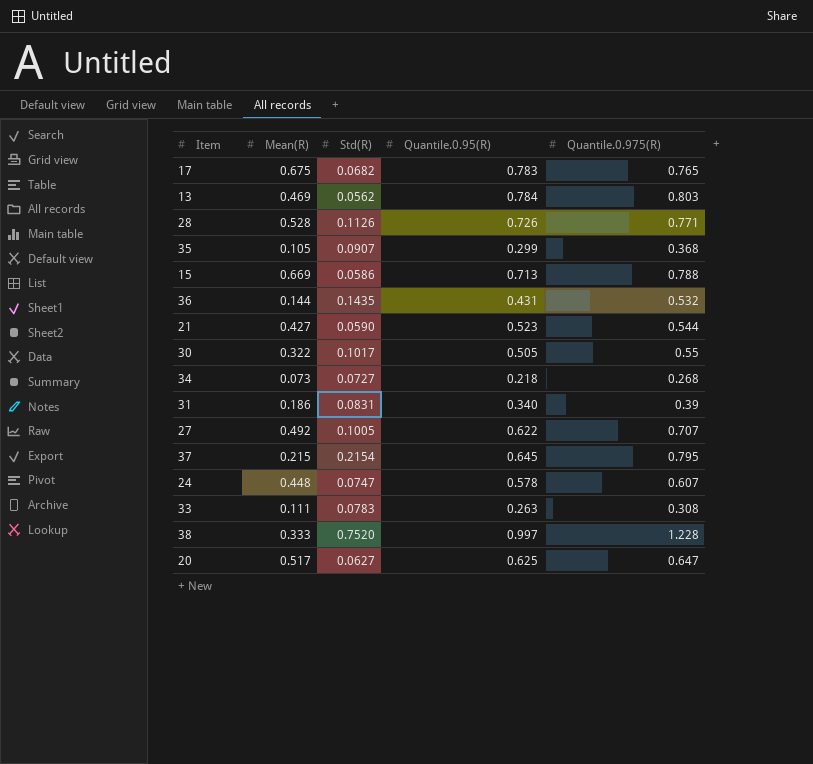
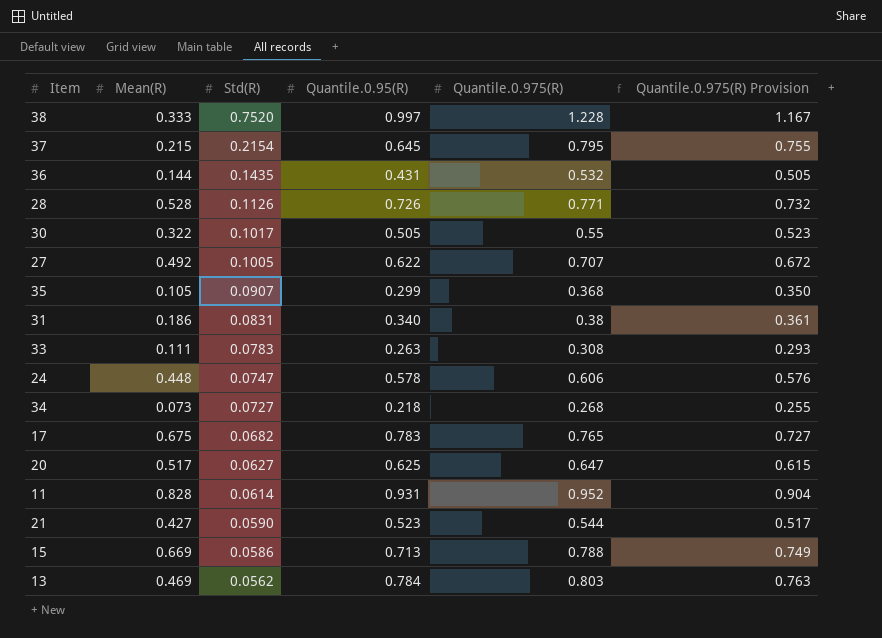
row order: none -> Std(R) descending
column Quantile.0.975(R) Provision | formula: none -> [Quantile.0.975(R)] * 0.95
31 | Quantile.0.975(R): 0.39 -> 0.38
24 | Quantile.0.975(R): 0.607 -> 0.606
row 11: none -> 0.828 | 0.0614 | 0.931 | 0.952 | 0.904

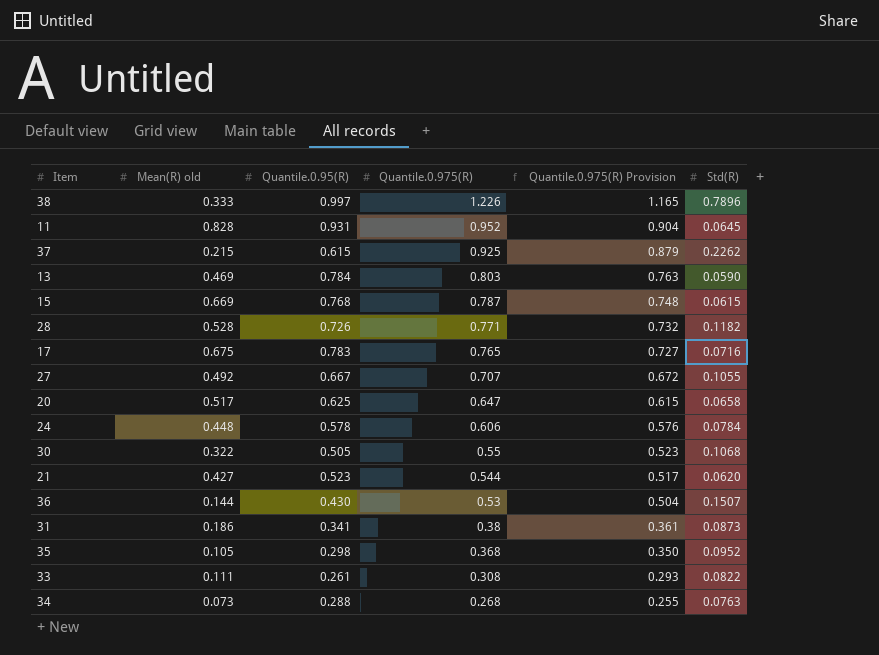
row order: Std(R) descending -> Quantile.0.975(R) descending
column name: Mean(R) -> Mean(R) old
column Std(R) | position: 3 -> 6
38 | Quantile.0.975(R): 1.228 -> 1.226
38 | Quantile.0.975(R) Provision: 1.167 -> 1.165
38 | Std(R): 0.7520 -> 0.7896
11 | Std(R): 0.0614 -> 0.0645
37 | Quantile.0.95(R): 0.645 -> 0.615
37 | Quantile.0.975(R): 0.795 -> 0.925
37 | Quantile.0.975(R) Provision: 0.755 -> 0.879
37 | Std(R): 0.2154 -> 0.2262
13 | Std(R): 0.0562 -> 0.0590
15 | Quantile.0.95(R): 0.713 -> 0.768
15 | Quantile.0.975(R): 0.788 -> 0.787
15 | Quantile.0.975(R) Provision: 0.749 -> 0.748
15 | Std(R): 0.0586 -> 0.0615
28 | Std(R): 0.1126 -> 0.1182
17 | Std(R): 0.0682 -> 0.0716
27 | Quantile.0.95(R): 0.622 -> 0.667
27 | Std(R): 0.1005 -> 0.1055
20 | Std(R): 0.0627 -> 0.0658
24 | Std(R): 0.0747 -> 0.0784
30 | Std(R): 0.1017 -> 0.1068
21 | Std(R): 0.0590 -> 0.0620
36 | Quantile.0.95(R): 0.431 -> 0.430
36 | Quantile.0.975(R): 0.532 -> 0.53
36 | Quantile.0.975(R) Provision: 0.505 -> 0.504
36 | Std(R): 0.1435 -> 0.1507
31 | Quantile.0.95(R): 0.340 -> 0.341
31 | Std(R): 0.0831 -> 0.0873
35 | Quantile.0.95(R): 0.299 -> 0.298
35 | Std(R): 0.0907 -> 0.0952
33 | Quantile.0.95(R): 0.263 -> 0.261
33 | Std(R): 0.0783 -> 0.0822
34 | Quantile.0.95(R): 0.218 -> 0.288
34 | Std(R): 0.0727 -> 0.0763

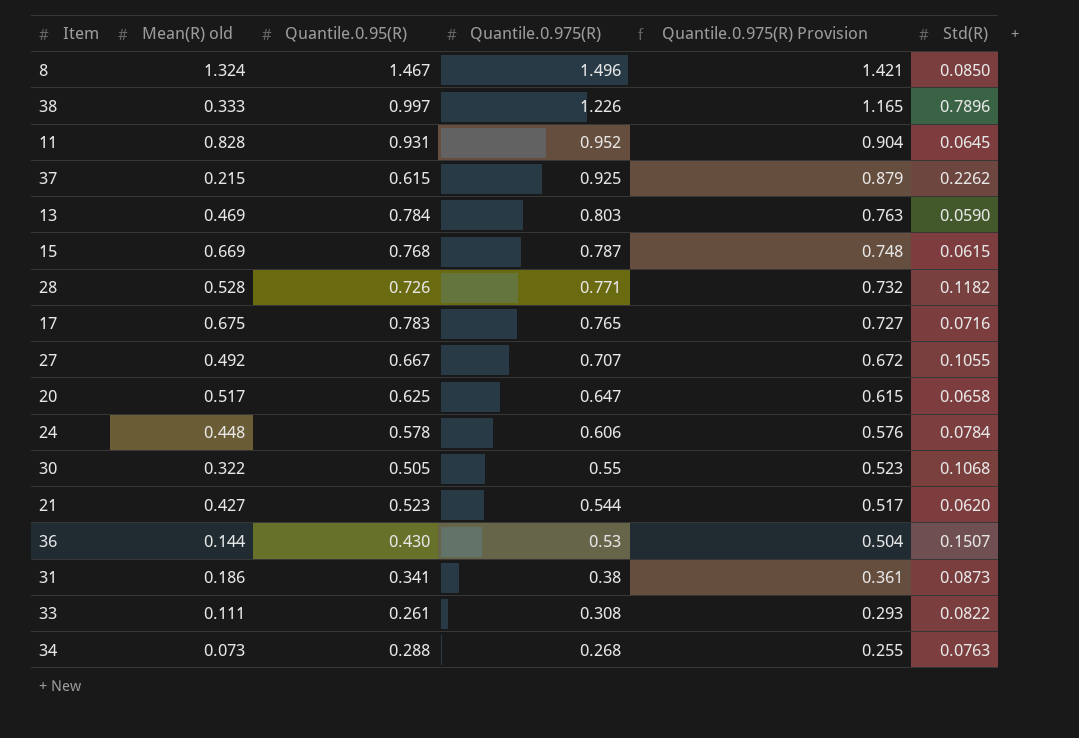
row 35: 0.105 | 0.298 | 0.368 | 0.350 | 0.0952 -> none
row 8: none -> 1.324 | 1.467 | 1.496 | 1.421 | 0.0850

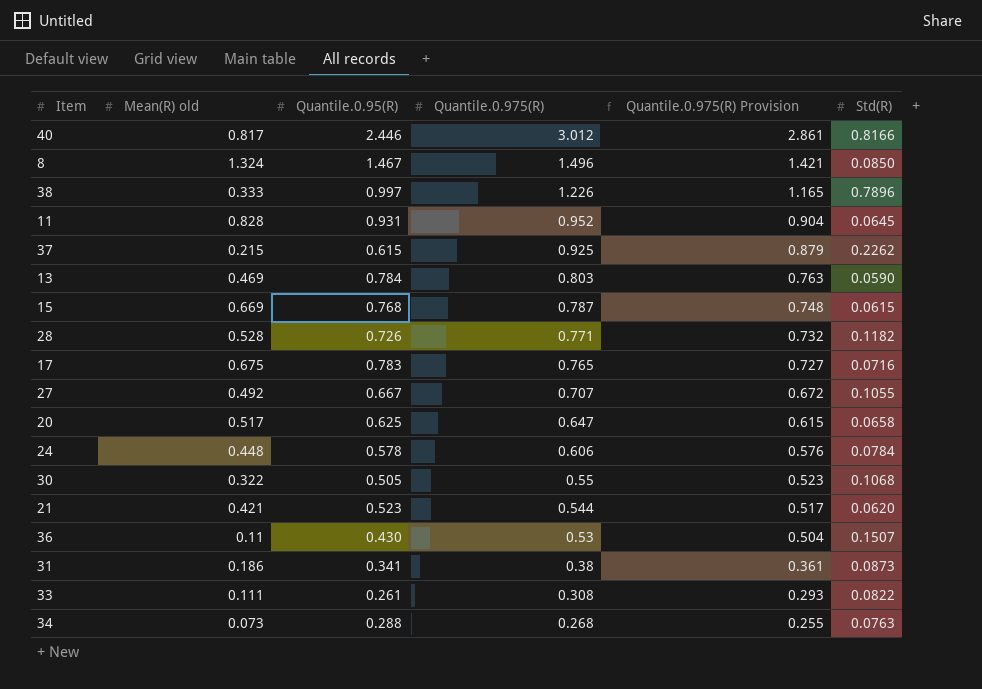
row 40: none -> 0.817 | 2.446 | 3.012 | 2.861 | 0.8166
21 | Mean(R) old: 0.427 -> 0.421
36 | Mean(R) old: 0.144 -> 0.11

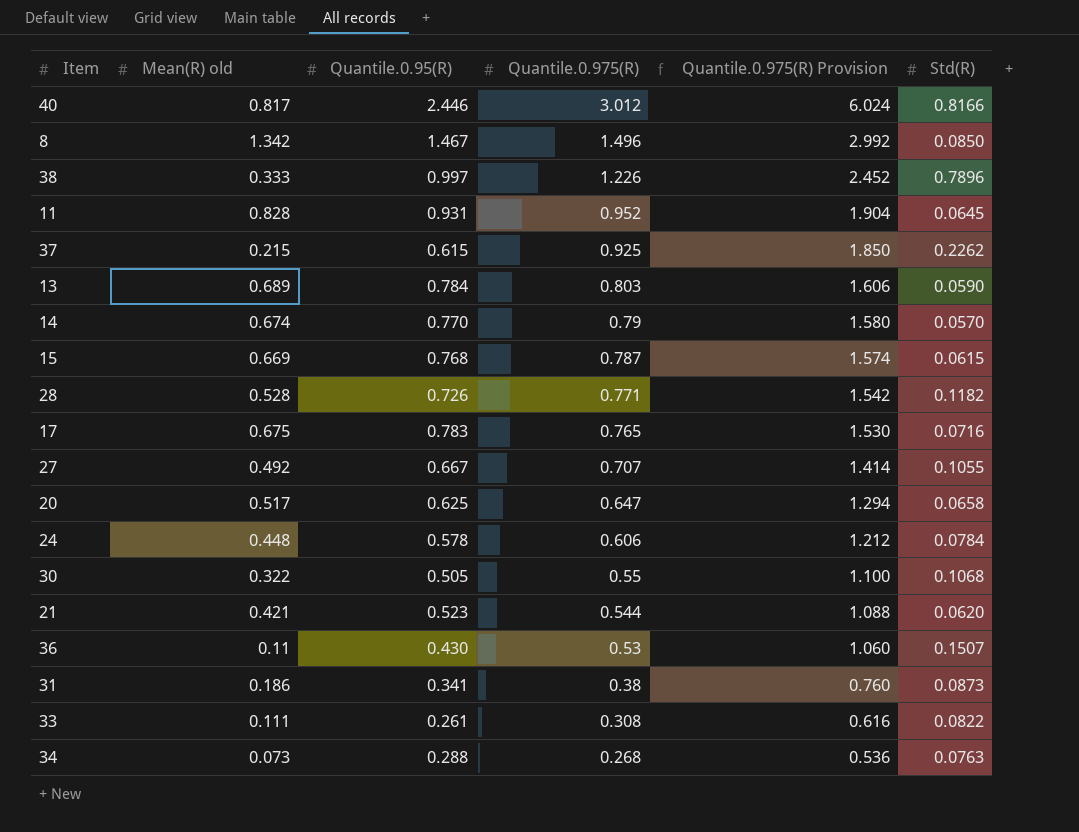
column Quantile.0.975(R) Provision | formula: [Quantile.0.975(R)] * 0.95 -> [Quantile.0.975(R)] * 2
8 | Mean(R) old: 1.324 -> 1.342
13 | Mean(R) old: 0.469 -> 0.689
row 14: none -> 0.674 | 0.770 | 0.79 | 1.580 | 0.0570

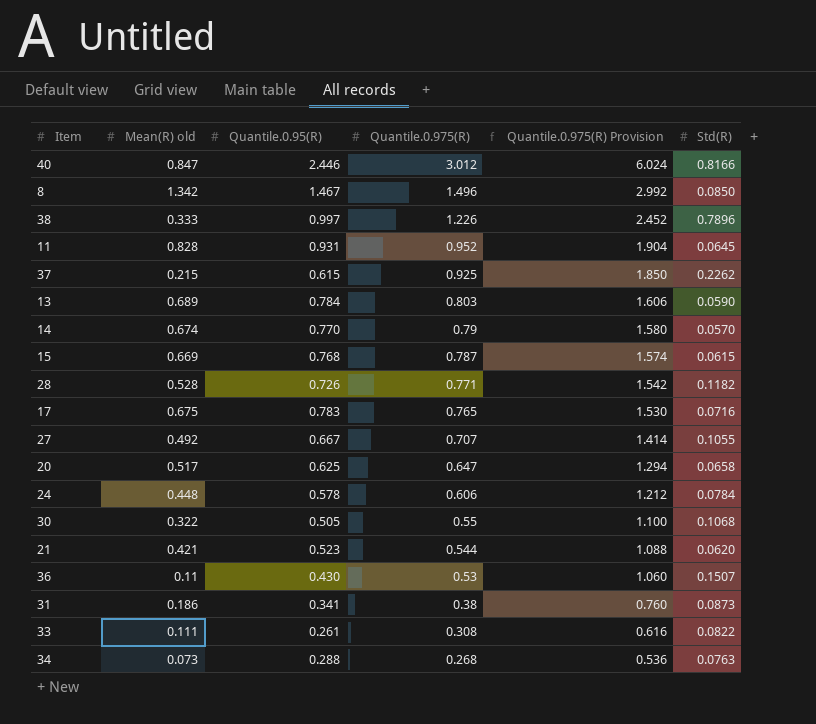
40 | Mean(R) old: 0.817 -> 0.847

